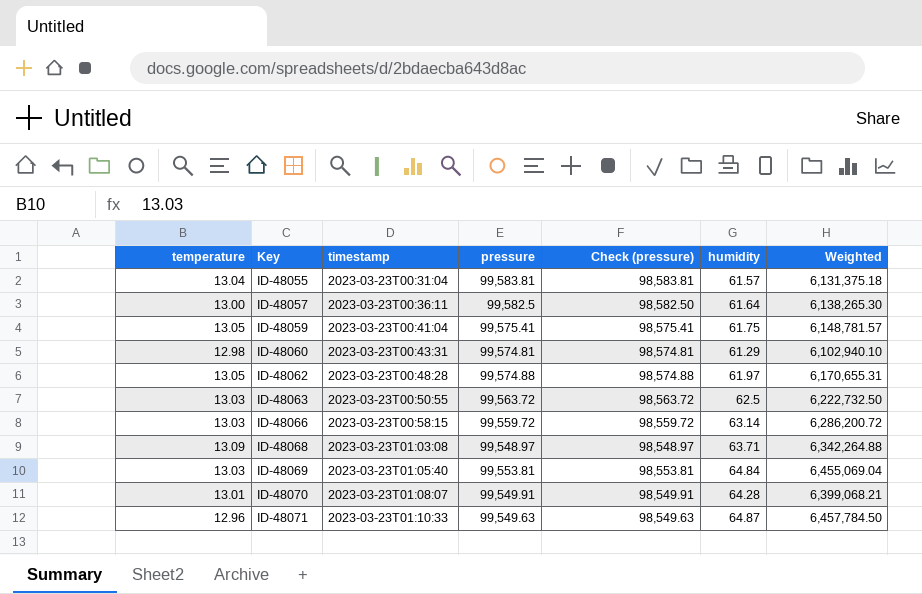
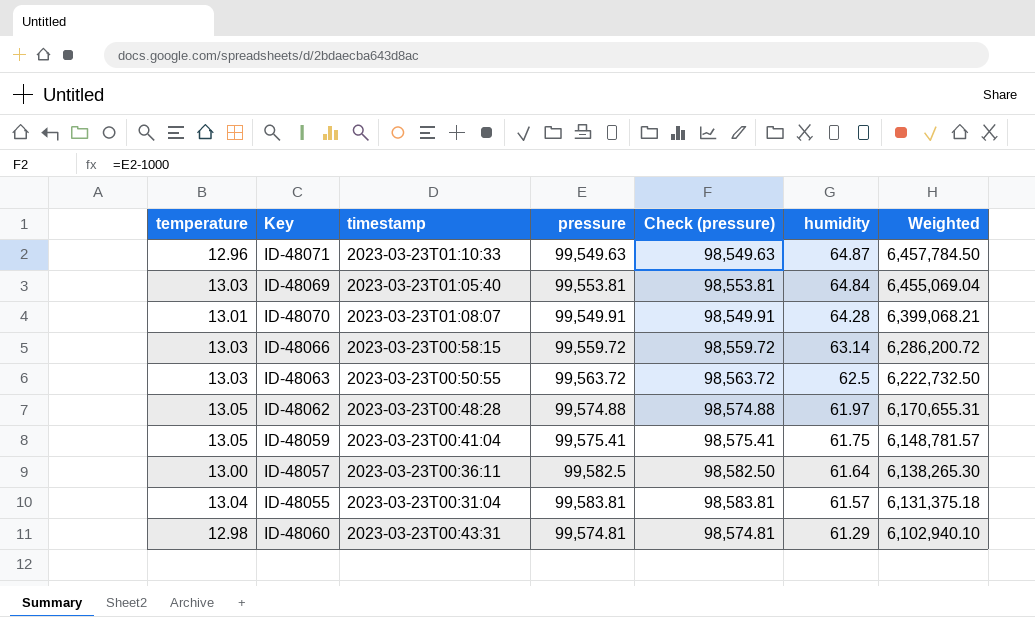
row order: Key ascending -> humidity descending
row ID-48068: 13.09 | 2023-03-23T01:03:08 | 99,548.97 | 98,548.97 | 63.71 | 6,342,264.88 -> none

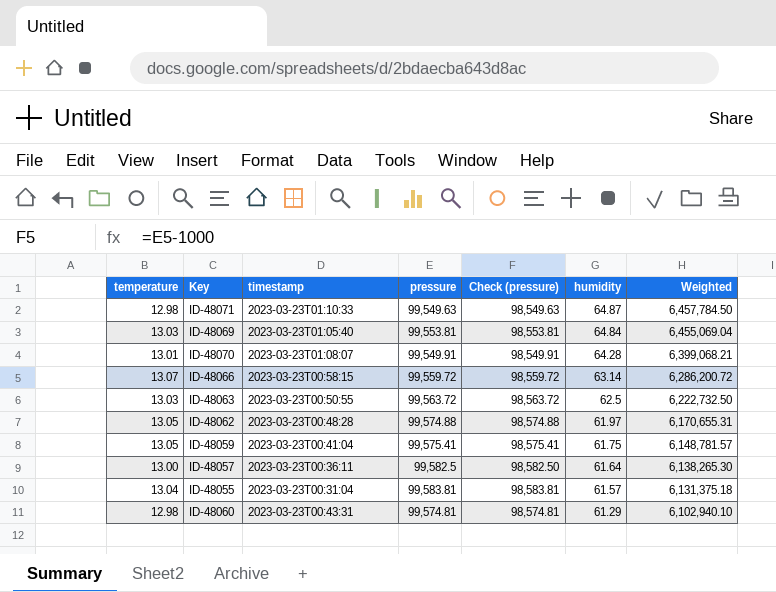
ID-48071 | temperature: 12.96 -> 12.98
ID-48066 | temperature: 13.03 -> 13.07

